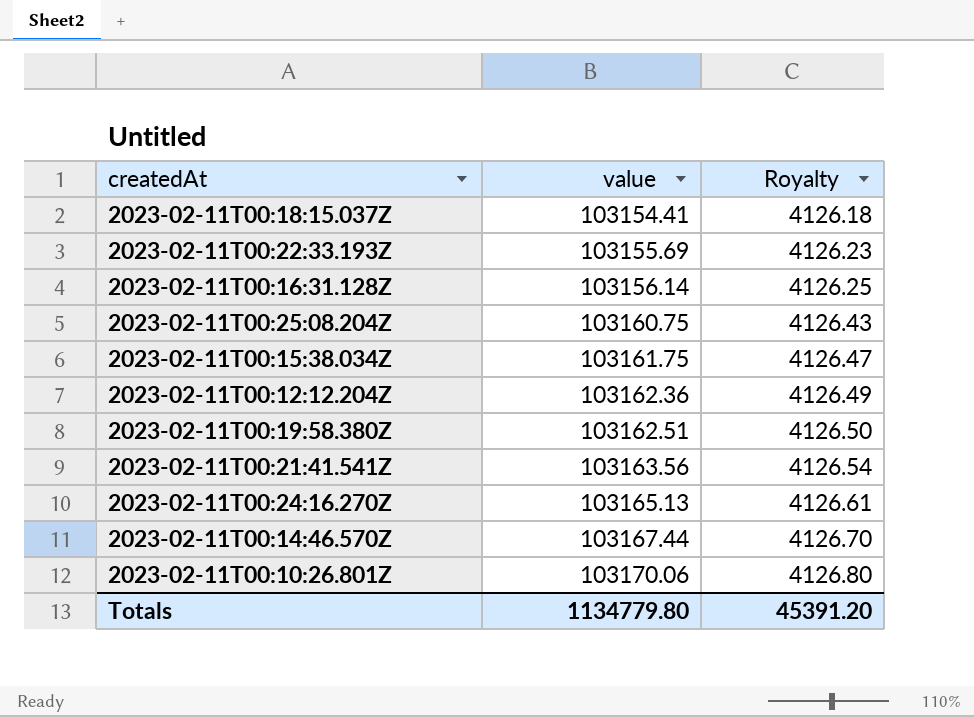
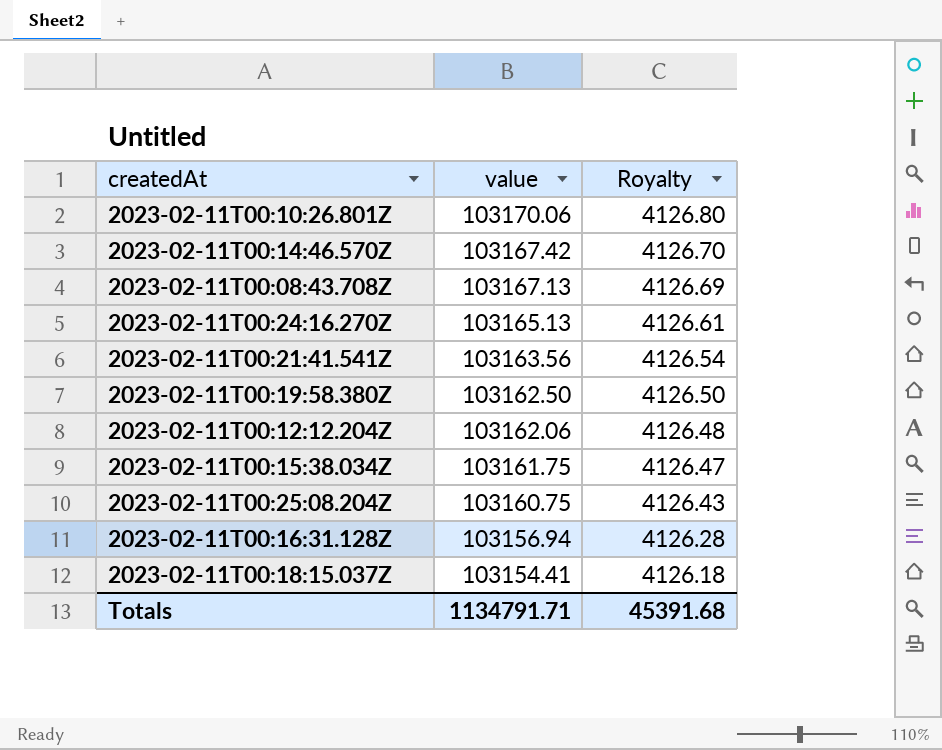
row order: value ascending -> value descending
row 2023-02-11T00:22:33.193Z: 103155.69 | 4126.23 -> none
2023-02-11T00:14:46.570Z | value: 103167.44 -> 103167.42
row 2023-02-11T00:08:43.708Z: none -> 103167.13 | 4126.69
2023-02-11T00:19:58.380Z | value: 103162.51 -> 103162.50
2023-02-11T00:12:12.204Z | value: 103162.36 -> 103162.06
2023-02-11T00:12:12.204Z | Royalty: 4126.49 -> 4126.48
2023-02-11T00:16:31.128Z | value: 103156.14 -> 103156.94
2023-02-11T00:16:31.128Z | Royalty: 4126.25 -> 4126.28
Totals | value: 1134779.80 -> 1134791.71
Totals | Royalty: 45391.20 -> 45391.68

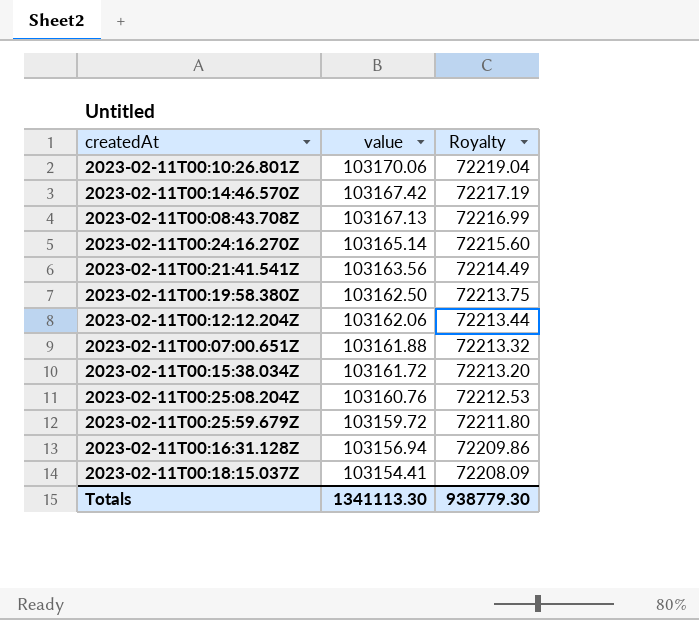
column Royalty | formula: [value] * 0.04 -> [value] * 0.7
2023-02-11T00:24:16.270Z | value: 103165.13 -> 103165.14
row 2023-02-11T00:07:00.651Z: none -> 103161.88 | 72213.32
2023-02-11T00:15:38.034Z | value: 103161.75 -> 103161.72
2023-02-11T00:25:08.204Z | value: 103160.75 -> 103160.76
row 2023-02-11T00:25:59.679Z: none -> 103159.72 | 72211.80
Totals | value: 1134791.71 -> 1341113.30
Totals | Royalty: 45391.68 -> 938779.30

